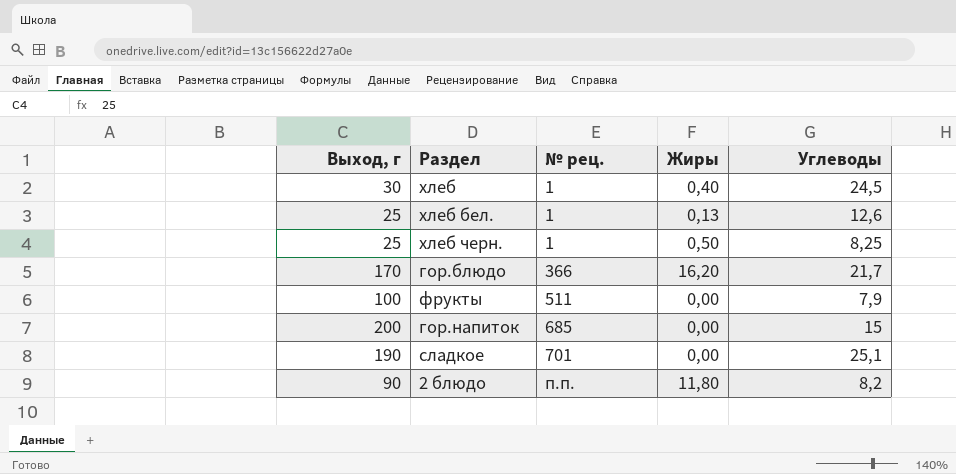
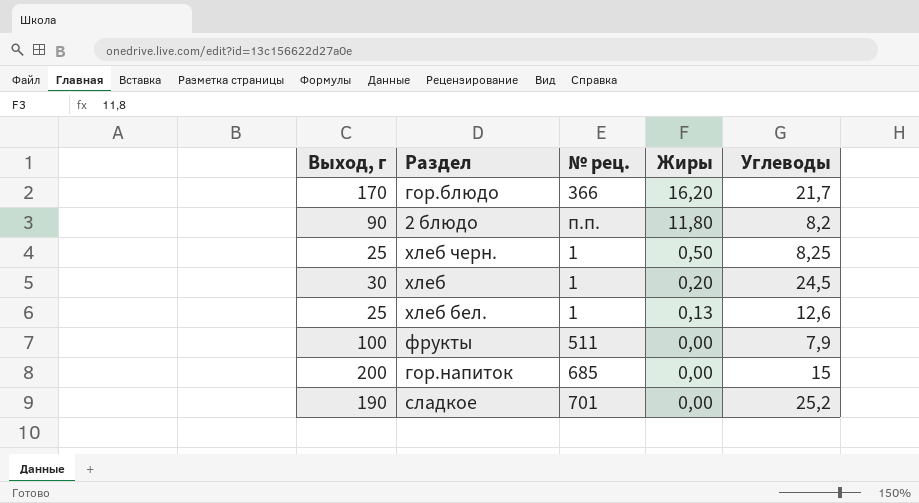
row order: № рец. ascending -> Жиры descending
хлеб | Жиры: 0,40 -> 0,20
сладкое | Углеводы: 25,1 -> 25,2

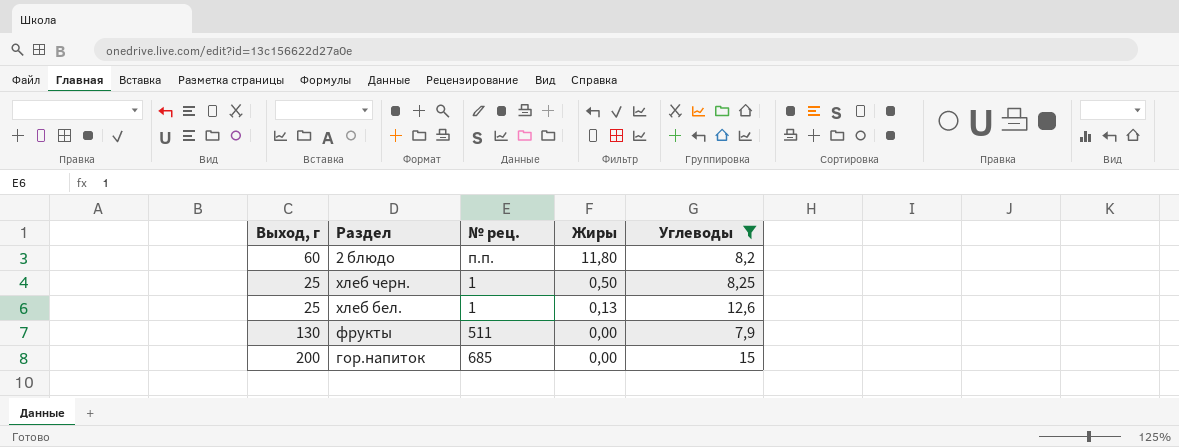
filter: none -> Углеводы <= 15
2 блюдо | Выход, г: 90 -> 60
фрукты | Выход, г: 100 -> 130

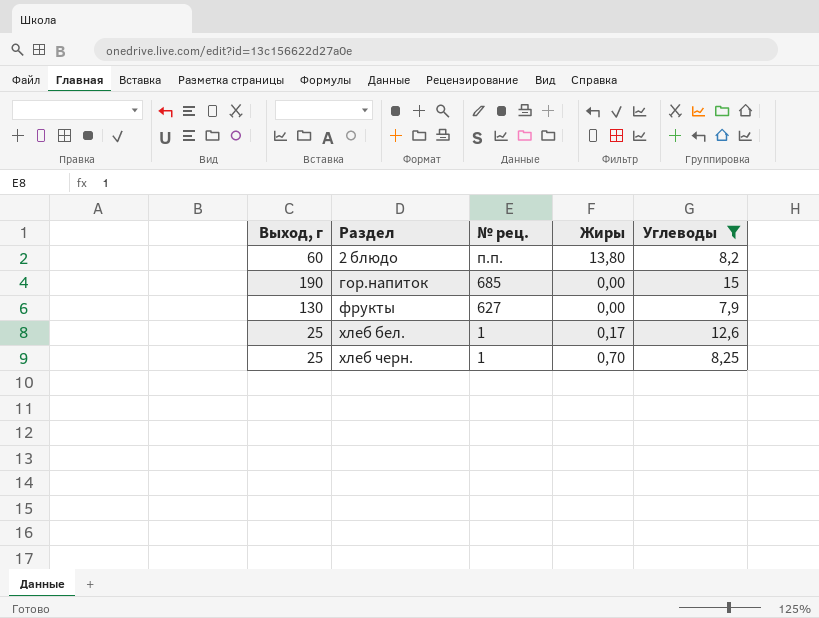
row order: Жиры descending -> Раздел ascending
2 блюдо | Жиры: 11,80 -> 13,80
гор.напиток | Выход, г: 200 -> 190
фрукты | № рец.: 511 -> 627
хлеб бел. | Жиры: 0,13 -> 0,17
хлеб черн. | Жиры: 0,50 -> 0,70

